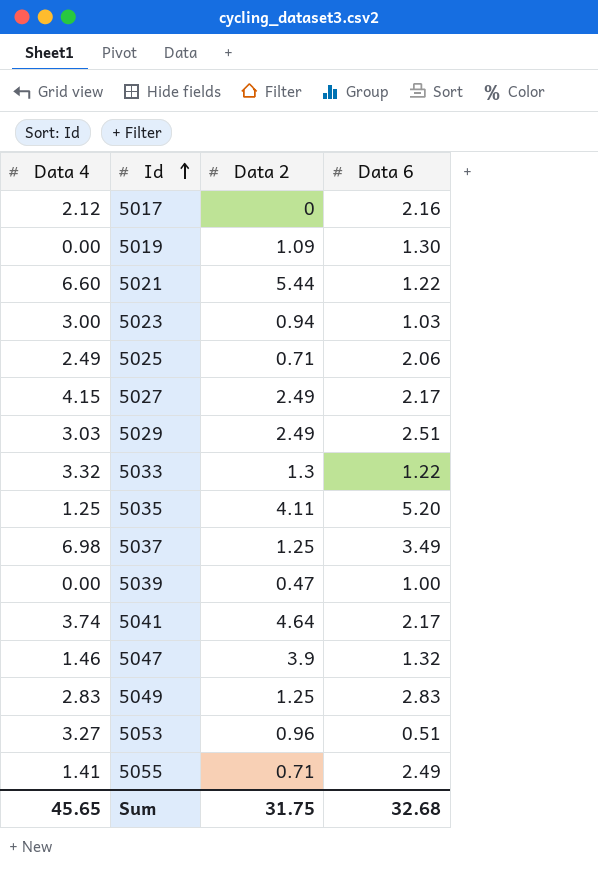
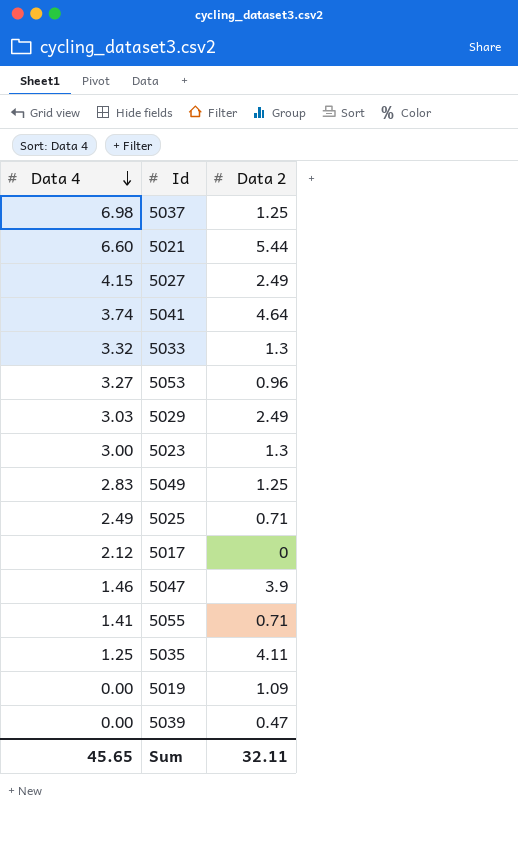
row order: Id ascending -> Data 4 descending
column Data 6 | position: 4 -> none
5023 | Data 2: 0.94 -> 1.3
Sum | Data 2: 31.75 -> 32.11

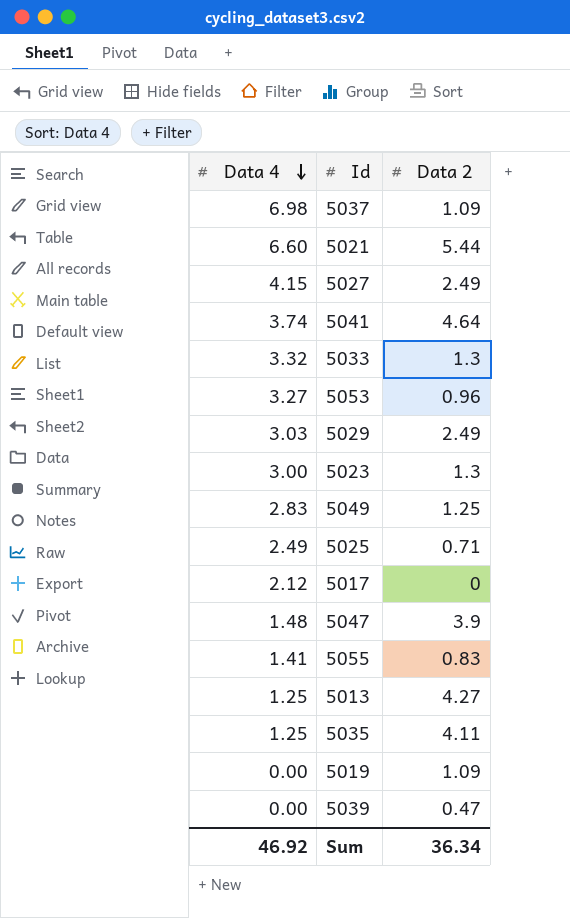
5037 | Data 2: 1.25 -> 1.09
5047 | Data 4: 1.46 -> 1.48
5055 | Data 2: 0.71 -> 0.83
row 5013: none -> 1.25 | 4.27
Sum | Data 4: 45.65 -> 46.92
Sum | Data 2: 32.11 -> 36.34

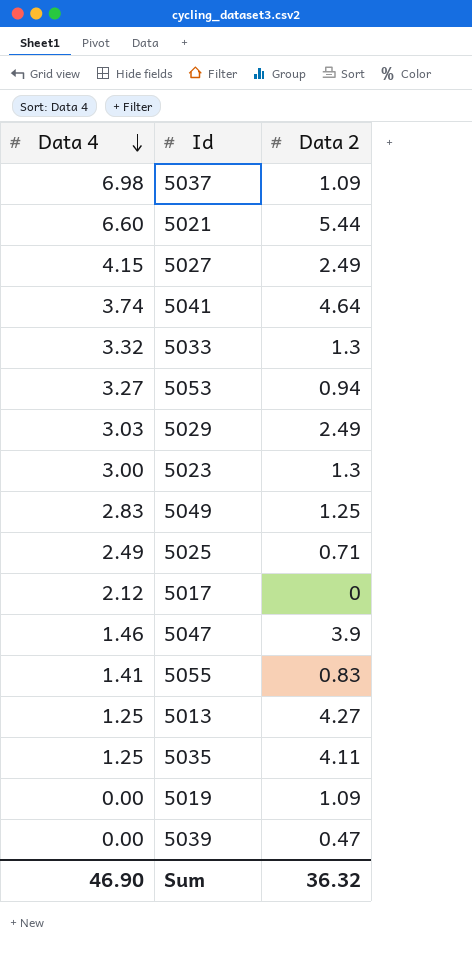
5053 | Data 2: 0.96 -> 0.94
5047 | Data 4: 1.48 -> 1.46
Sum | Data 4: 46.92 -> 46.90
Sum | Data 2: 36.34 -> 36.32

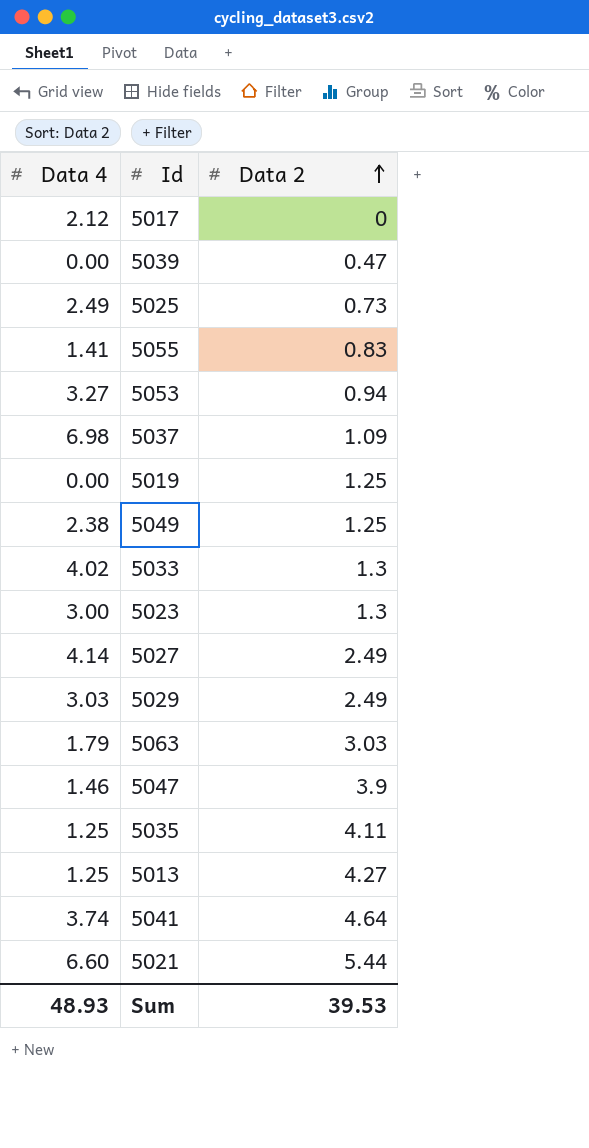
row order: Data 4 descending -> Data 2 ascending
5025 | Data 2: 0.71 -> 0.73
5019 | Data 2: 1.09 -> 1.25
5049 | Data 4: 2.83 -> 2.38
5033 | Data 4: 3.32 -> 4.02
5027 | Data 4: 4.15 -> 4.14
row 5063: none -> 1.79 | 3.03
Sum | Data 4: 46.90 -> 48.93
Sum | Data 2: 36.32 -> 39.53

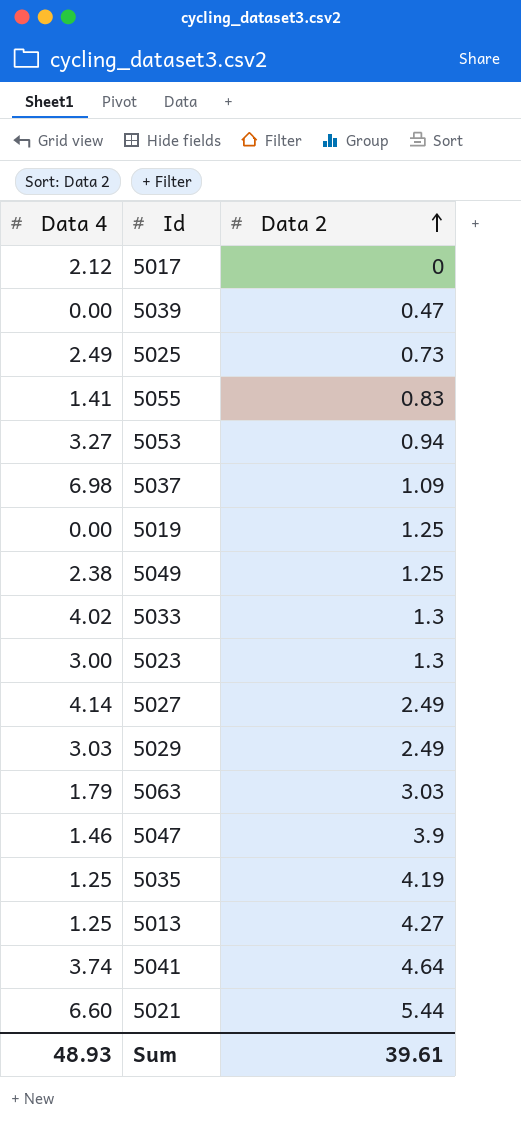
5035 | Data 2: 4.11 -> 4.19
Sum | Data 2: 39.53 -> 39.61

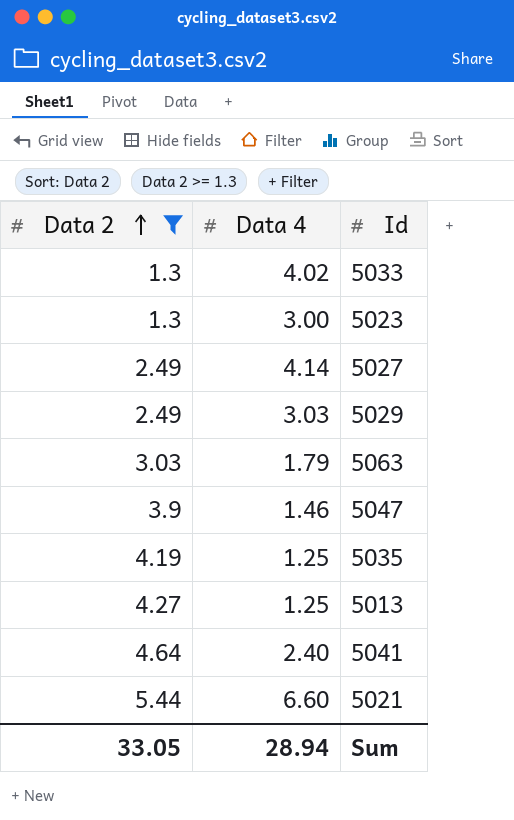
filter: none -> Data 2 >= 1.3
column Data 2 | position: 3 -> 1
5041 | Data 4: 3.74 -> 2.40
Sum | Data 2: 39.61 -> 33.05
Sum | Data 4: 48.93 -> 28.94

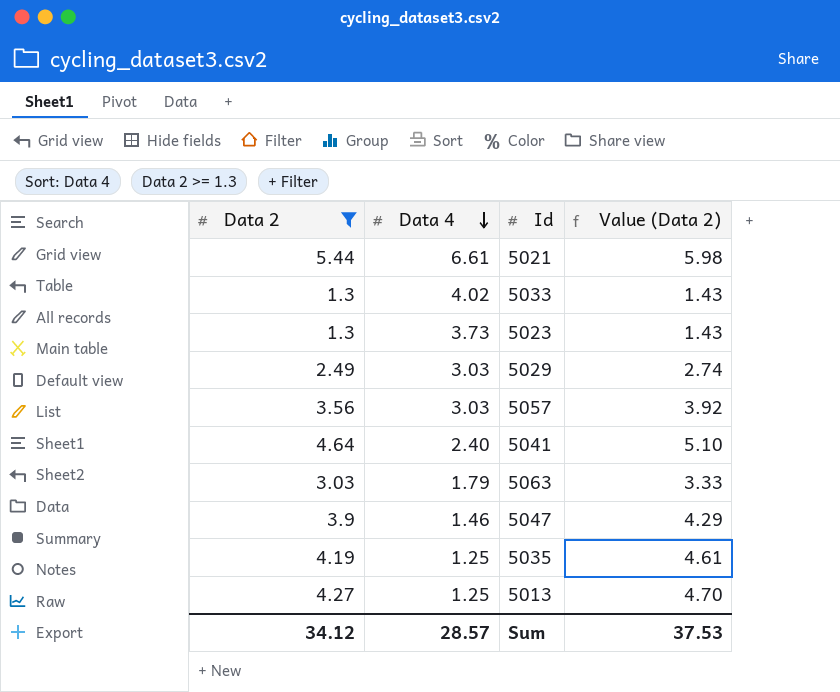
row order: Data 2 ascending -> Data 4 descending
column Value (Data 2) | formula: none -> [Data 2] * 1.1
row 5027: 2.49 | 4.14 -> none
5021 | Data 4: 6.60 -> 6.61
5023 | Data 4: 3.00 -> 3.73
row 5057: none -> 3.56 | 3.03 | 3.92
Sum | Data 2: 33.05 -> 34.12
Sum | Data 4: 28.94 -> 28.57

